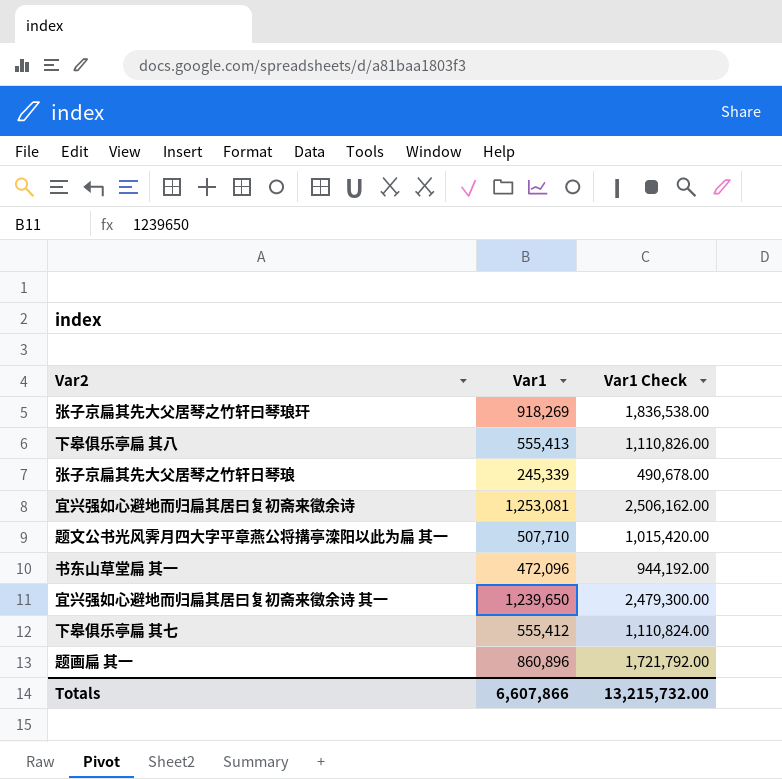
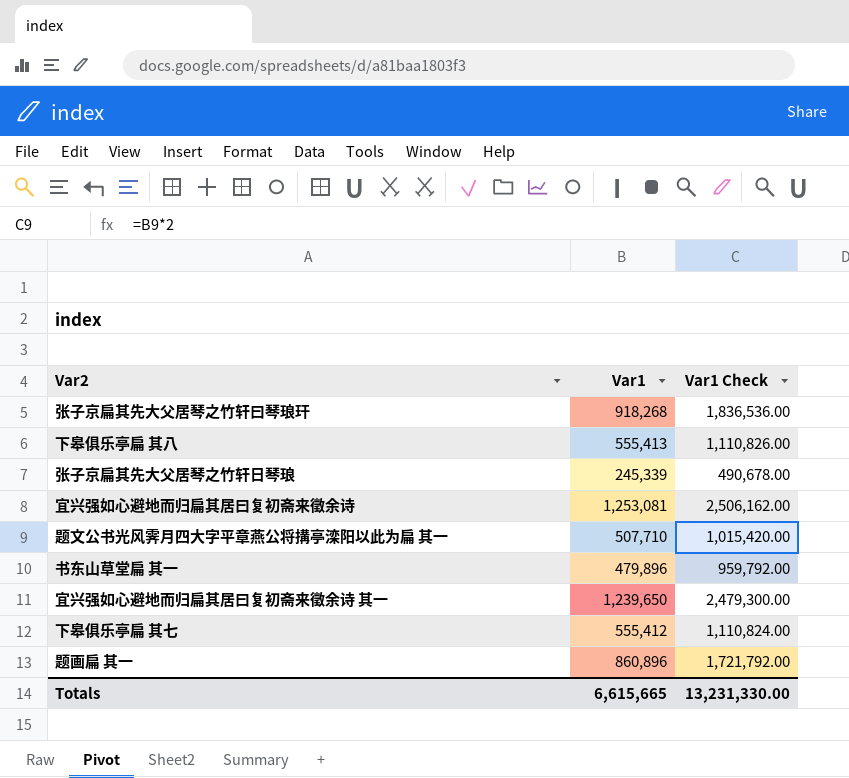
张子京扁其先大父居琴之竹轩曰琴琅玕 | Var1: 918,269 -> 918,268
张子京扁其先大父居琴之竹轩曰琴琅玕 | Var1 Check: 1,836,538.00 -> 1,836,536.00
书东山草堂扁 其一 | Var1: 472,096 -> 479,896
书东山草堂扁 其一 | Var1 Check: 944,192.00 -> 959,792.00
Totals | Var1: 6,607,866 -> 6,615,665
Totals | Var1 Check: 13,215,732.00 -> 13,231,330.00

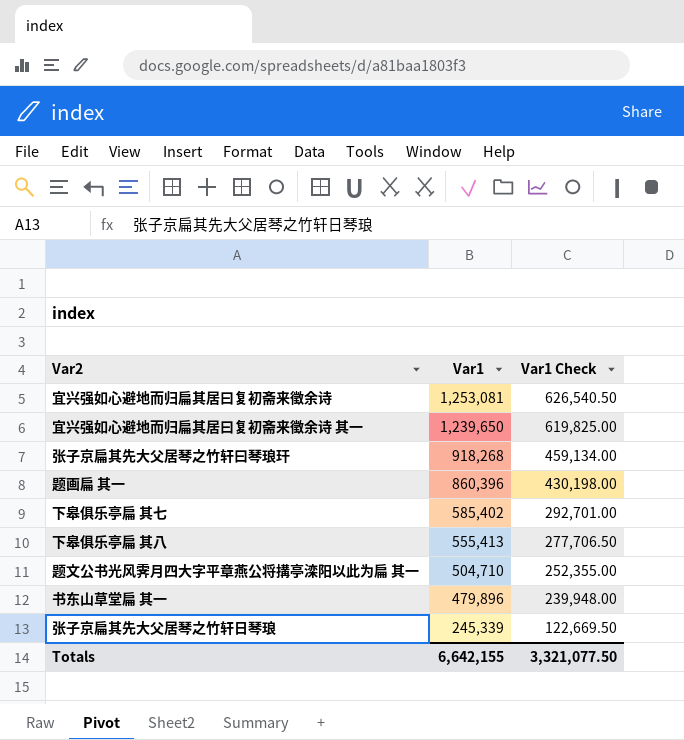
row order: none -> Var1 descending
column Var1 Check | formula: [Var1] * 2 -> [Var1] * 0.5
题画扁 其一 | Var1: 860,896 -> 860,396
下皋俱乐亭扁 其七 | Var1: 555,412 -> 585,402
题文公书光风霁月四大字平章燕公将搆亭滦阳以此为扁 其一 | Var1: 507,710 -> 504,710
Totals | Var1: 6,615,665 -> 6,642,155
Totals | Var1 Check: 13,231,330.00 -> 3,321,077.50

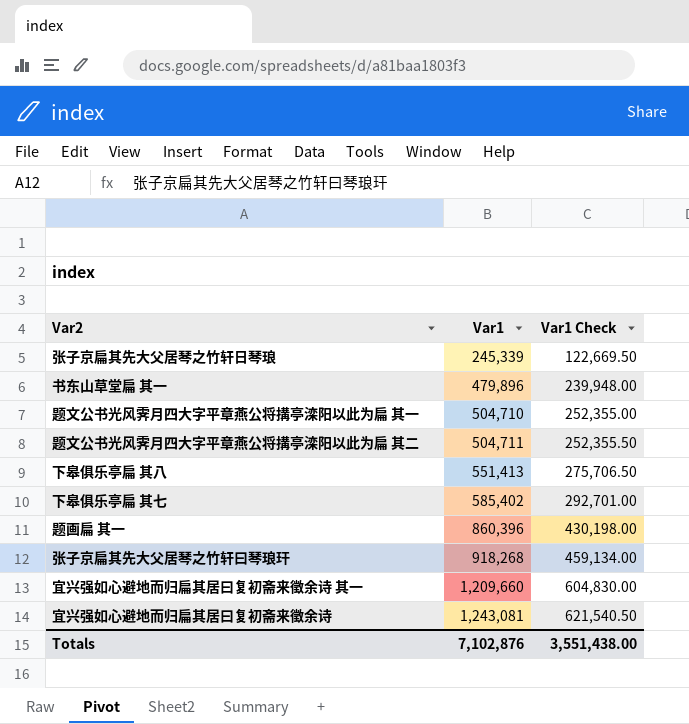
row order: Var1 descending -> Var1 ascending
row 题文公书光风霁月四大字平章燕公将搆亭滦阳以此为扁 其二: none -> 504,711 | 252,355.50
下皋俱乐亭扁 其八 | Var1: 555,413 -> 551,413
下皋俱乐亭扁 其八 | Var1 Check: 277,706.50 -> 275,706.50
宜兴强如心避地而归扁其居曰复初斋来徵余诗 其一 | Var1: 1,239,650 -> 1,209,660
宜兴强如心避地而归扁其居曰复初斋来徵余诗 其一 | Var1 Check: 619,825.00 -> 604,830.00
宜兴强如心避地而归扁其居曰复初斋来徵余诗 | Var1: 1,253,081 -> 1,243,081
宜兴强如心避地而归扁其居曰复初斋来徵余诗 | Var1 Check: 626,540.50 -> 621,540.50
Totals | Var1: 6,642,155 -> 7,102,876
Totals | Var1 Check: 3,321,077.50 -> 3,551,438.00

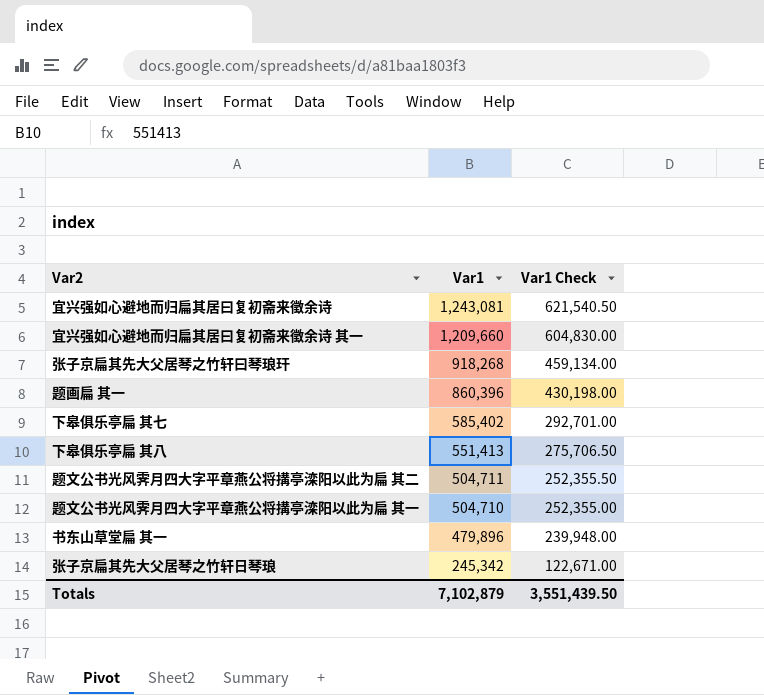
row order: Var1 ascending -> Var1 descending
张子京扁其先大父居琴之竹轩日琴琅 | Var1: 245,339 -> 245,342
张子京扁其先大父居琴之竹轩日琴琅 | Var1 Check: 122,669.50 -> 122,671.00
Totals | Var1: 7,102,876 -> 7,102,879
Totals | Var1 Check: 3,551,438.00 -> 3,551,439.50

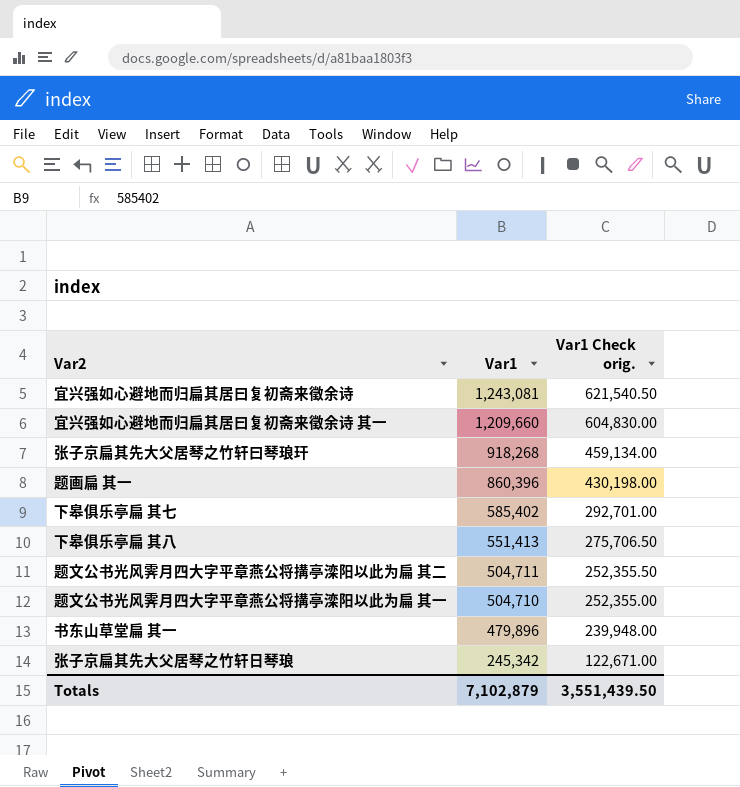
column name: Var1 Check -> Var1 Check orig.

